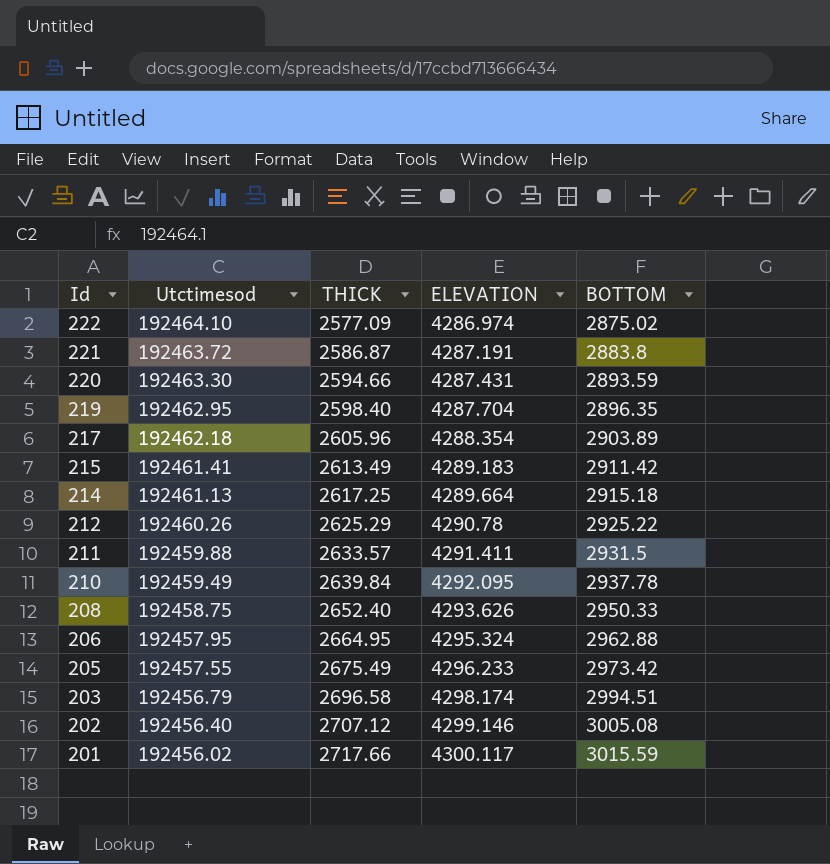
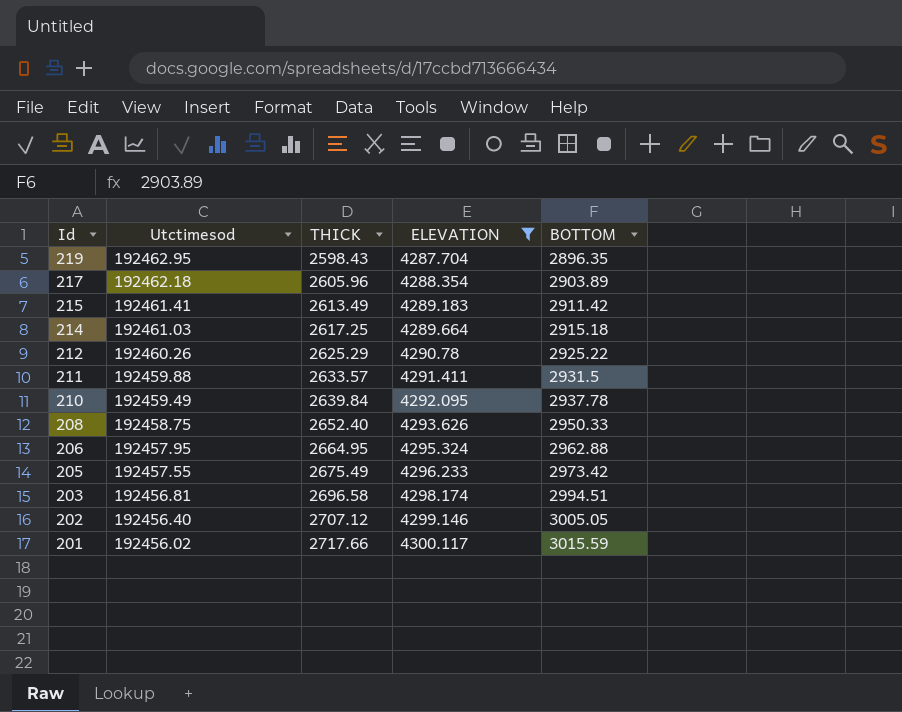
filter: none -> ELEVATION >= 4287.704
219 | THICK: 2598.40 -> 2598.43
214 | Utctimesod: 192461.13 -> 192461.03
203 | Utctimesod: 192456.79 -> 192456.81
202 | BOTTOM: 3005.08 -> 3005.05

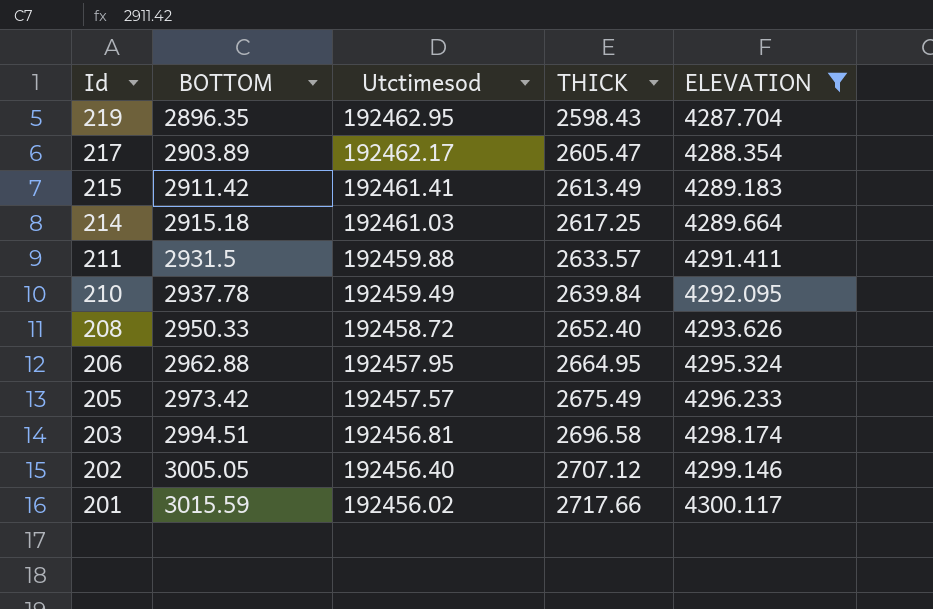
column BOTTOM | position: 5 -> 2
row 212: 192460.26 | 2625.29 | 4290.78 | 2925.22 -> none
217 | Utctimesod: 192462.18 -> 192462.17
217 | THICK: 2605.96 -> 2605.47
208 | Utctimesod: 192458.75 -> 192458.72
205 | Utctimesod: 192457.55 -> 192457.57

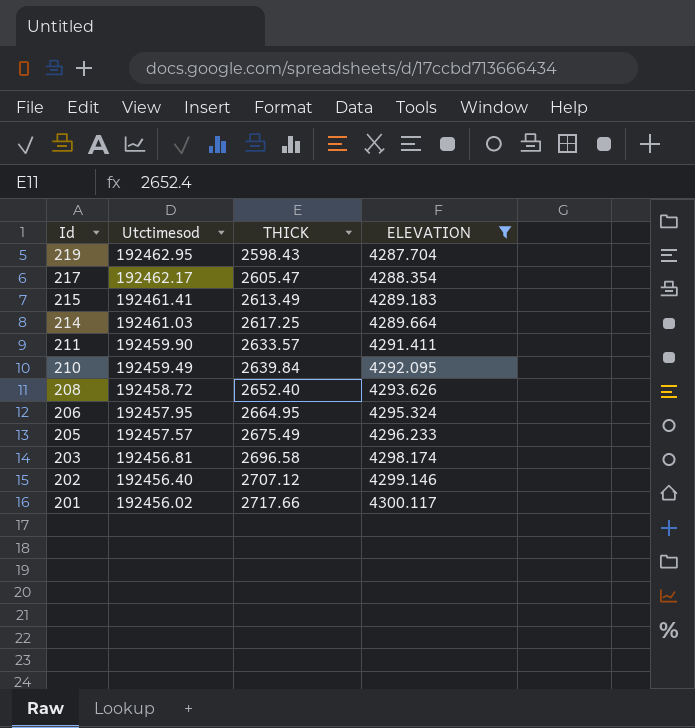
column BOTTOM | position: 2 -> none
211 | Utctimesod: 192459.88 -> 192459.90

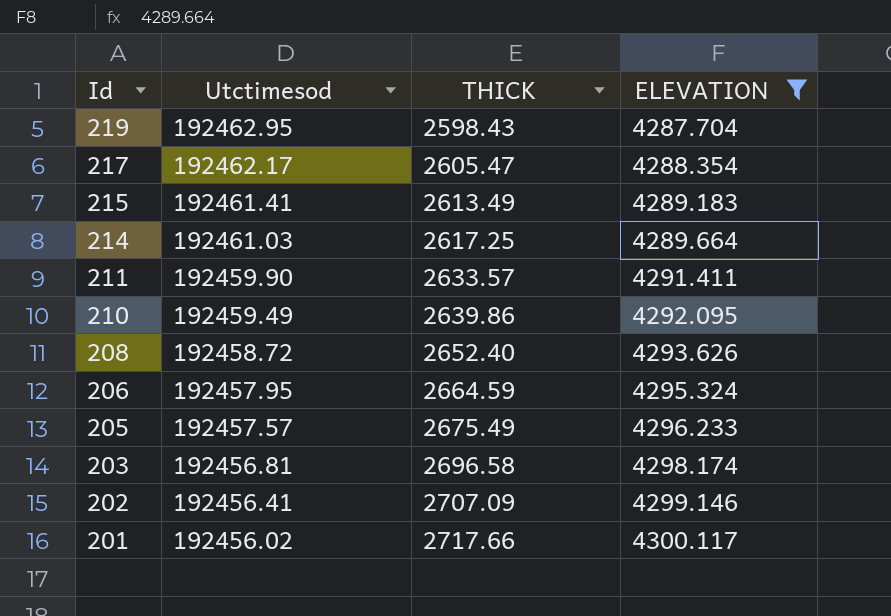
210 | THICK: 2639.84 -> 2639.86
206 | THICK: 2664.95 -> 2664.59
202 | Utctimesod: 192456.40 -> 192456.41
202 | THICK: 2707.12 -> 2707.09

